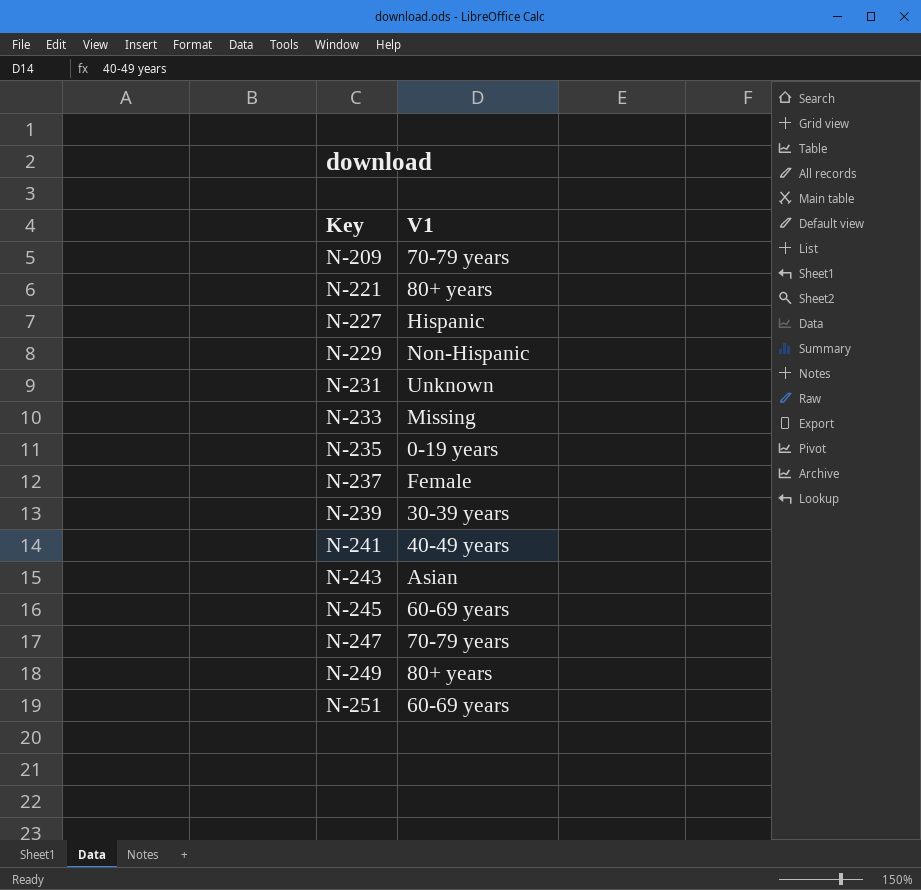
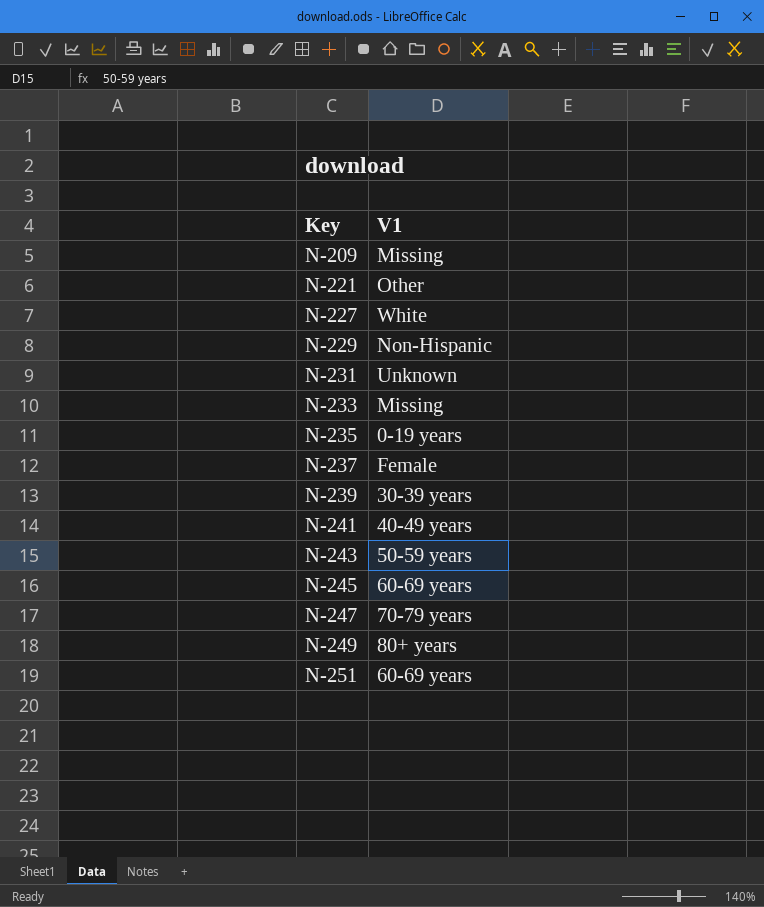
N-209 | V1: 70-79 years -> Missing
N-221 | V1: 80+ years -> Other
N-227 | V1: Hispanic -> White
N-243 | V1: Asian -> 50-59 years

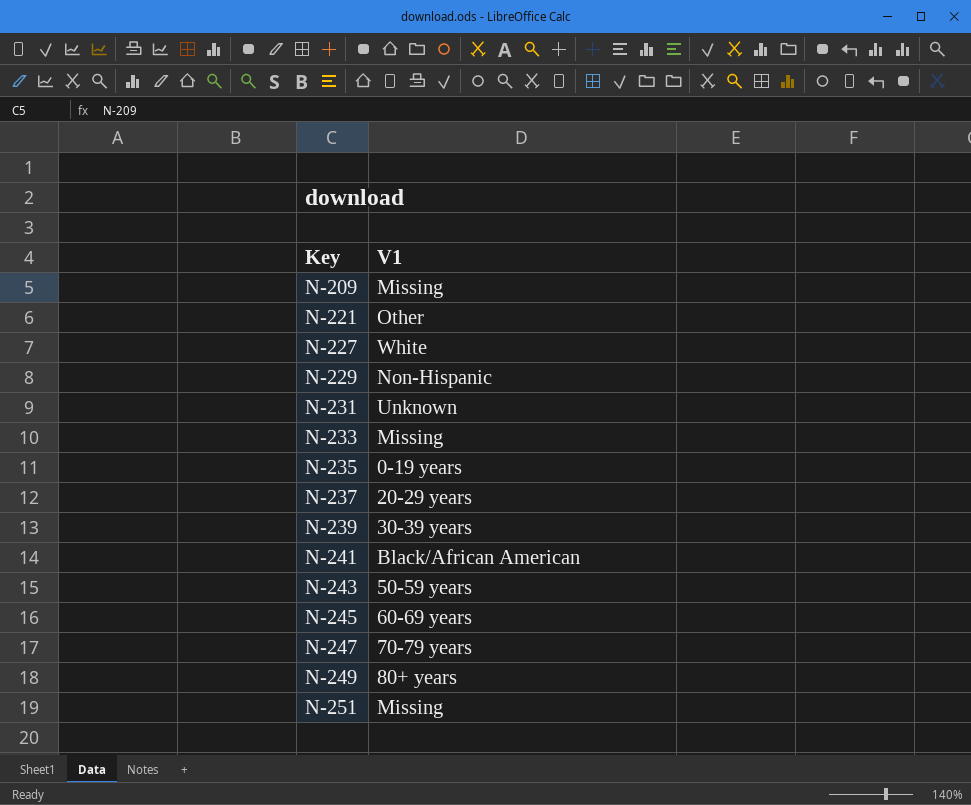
N-237 | V1: Female -> 20-29 years
N-241 | V1: 40-49 years -> Black/African American
N-251 | V1: 60-69 years -> Missing

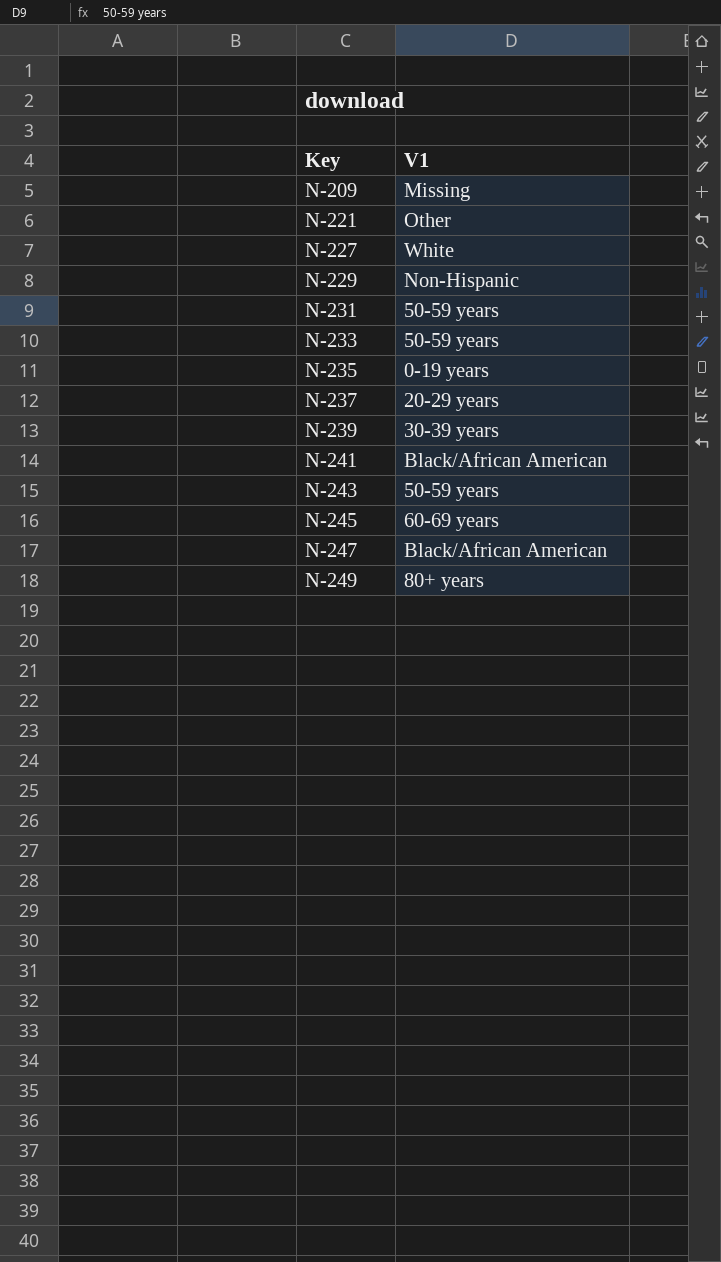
row N-251: Missing -> none
N-231 | V1: Unknown -> 50-59 years
N-233 | V1: Missing -> 50-59 years
N-247 | V1: 70-79 years -> Black/African American

